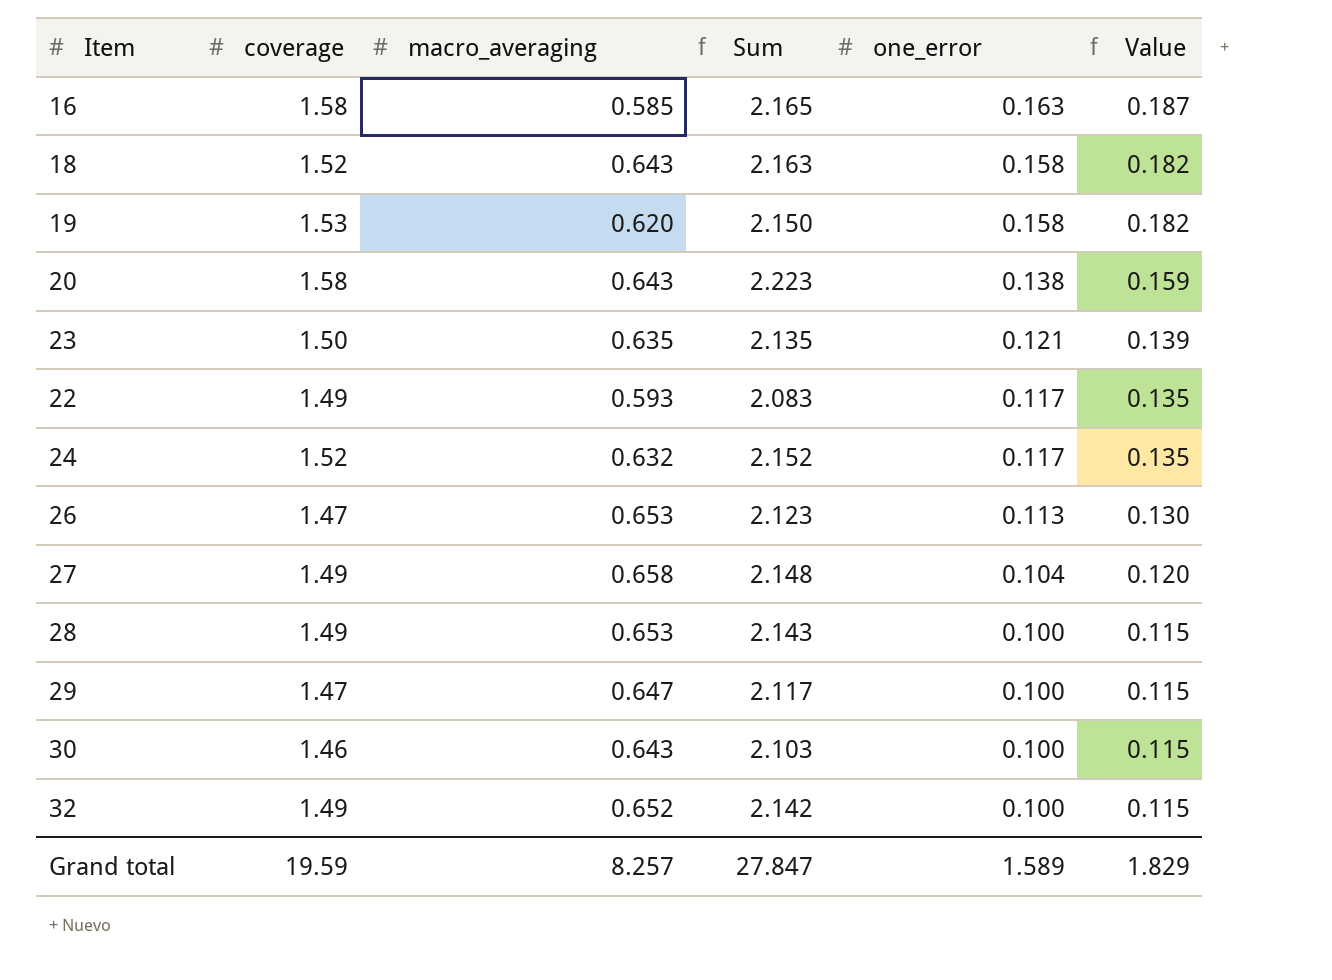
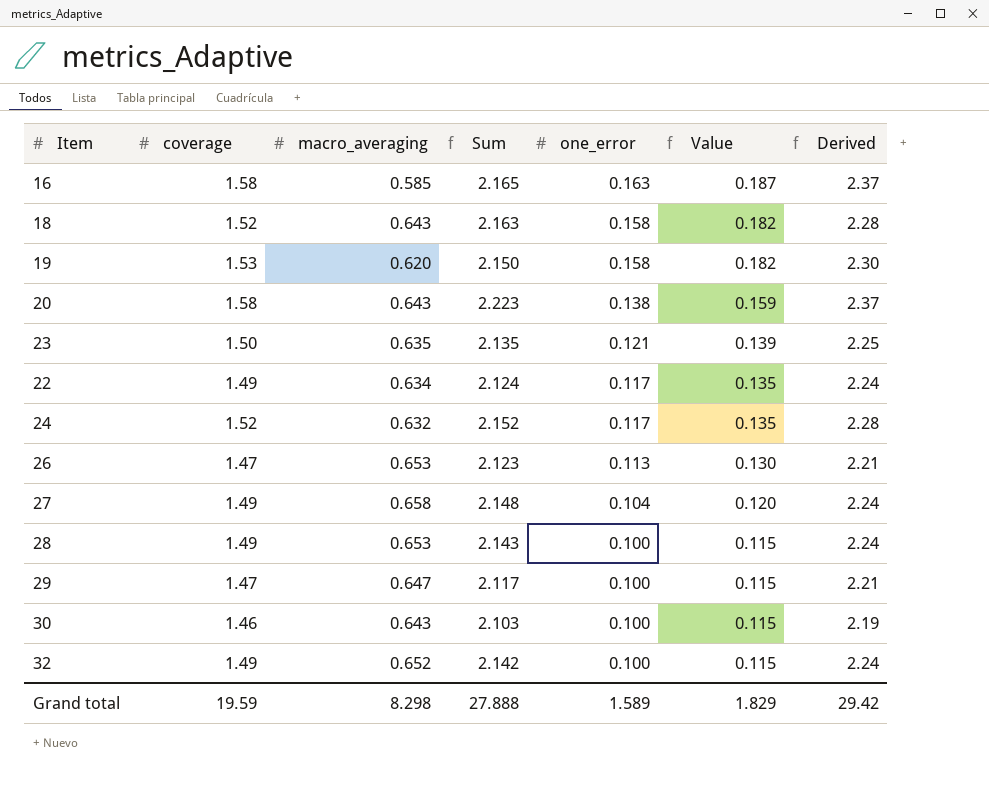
column Derived | formula: none -> [coverage] * 1.5
22 | macro_averaging: 0.593 -> 0.634
22 | Sum: 2.083 -> 2.124
Grand total | macro_averaging: 8.257 -> 8.298
Grand total | Sum: 27.847 -> 27.888

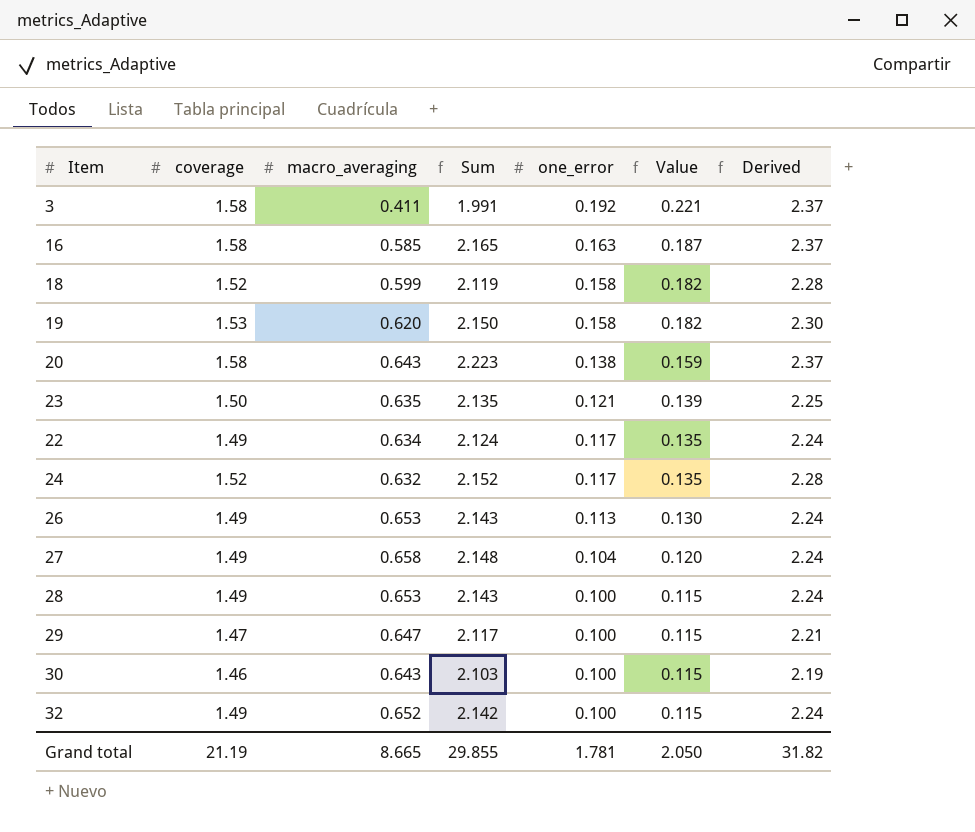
row 3: none -> 1.58 | 0.411 | 1.991 | 0.192 | 0.221 | 2.37
18 | macro_averaging: 0.643 -> 0.599
18 | Sum: 2.163 -> 2.119
26 | coverage: 1.47 -> 1.49
26 | Sum: 2.123 -> 2.143
26 | Derived: 2.21 -> 2.24
Grand total | coverage: 19.59 -> 21.19
Grand total | macro_averaging: 8.298 -> 8.665
Grand total | Sum: 27.888 -> 29.855
Grand total | one_error: 1.589 -> 1.781
Grand total | Value: 1.829 -> 2.050
Grand total | Derived: 29.42 -> 31.82

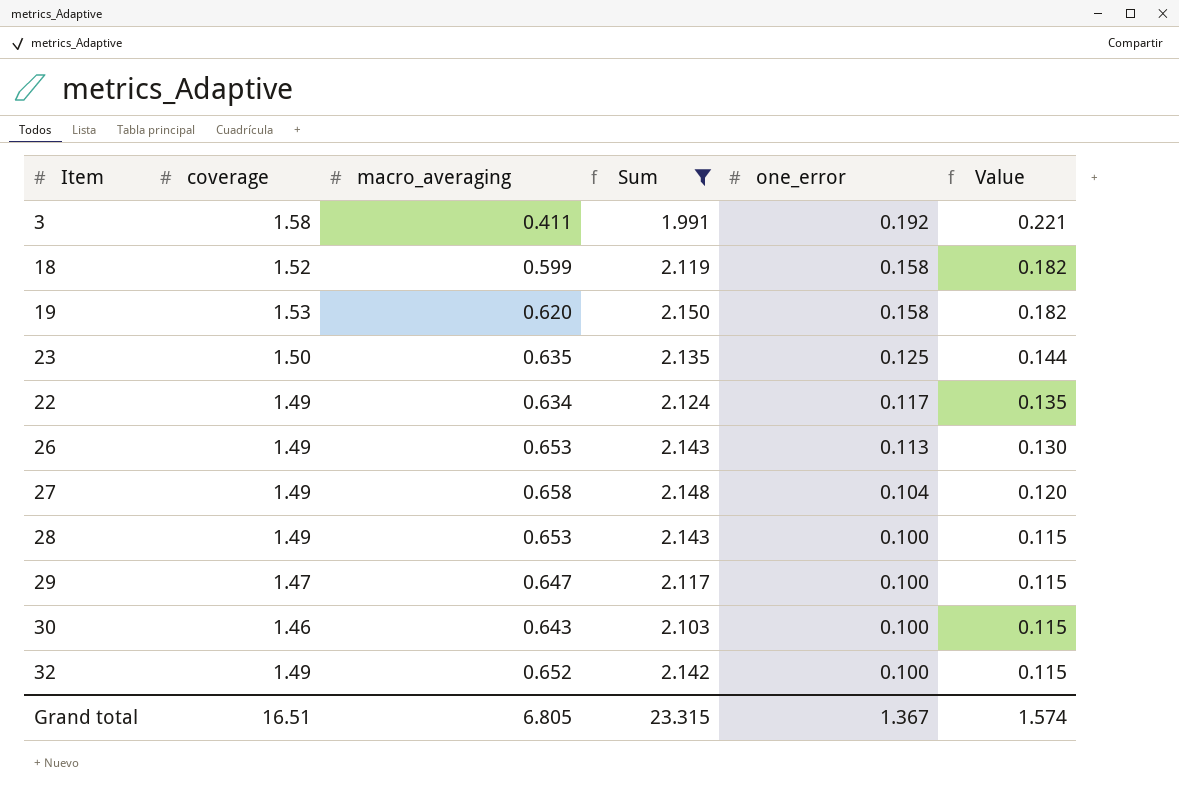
filter: none -> Sum <= 2.150
column Derived | formula: [coverage] * 1.5 -> none
23 | one_error: 0.121 -> 0.125
23 | Value: 0.139 -> 0.144
Grand total | coverage: 21.19 -> 16.51
Grand total | macro_averaging: 8.665 -> 6.805
Grand total | Sum: 29.855 -> 23.315
Grand total | one_error: 1.781 -> 1.367
Grand total | Value: 2.050 -> 1.574

